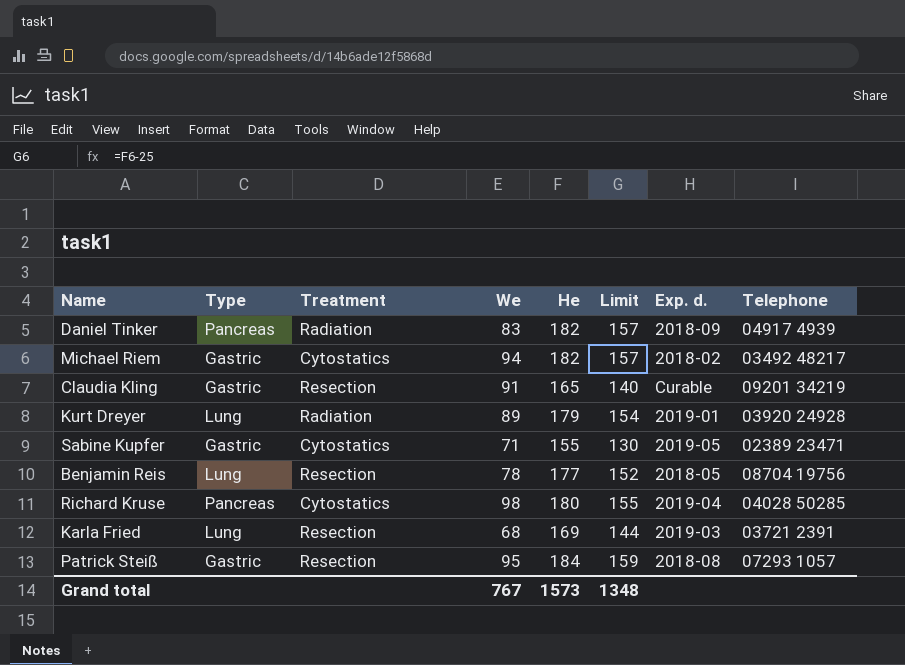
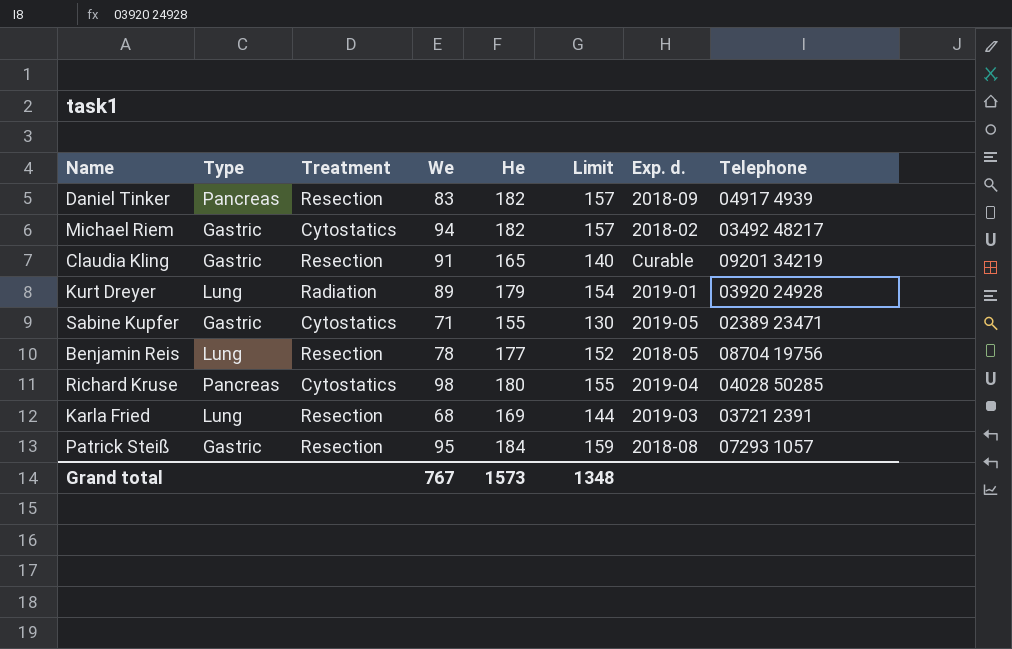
Daniel Tinker | Treatment: Radiation -> Resection

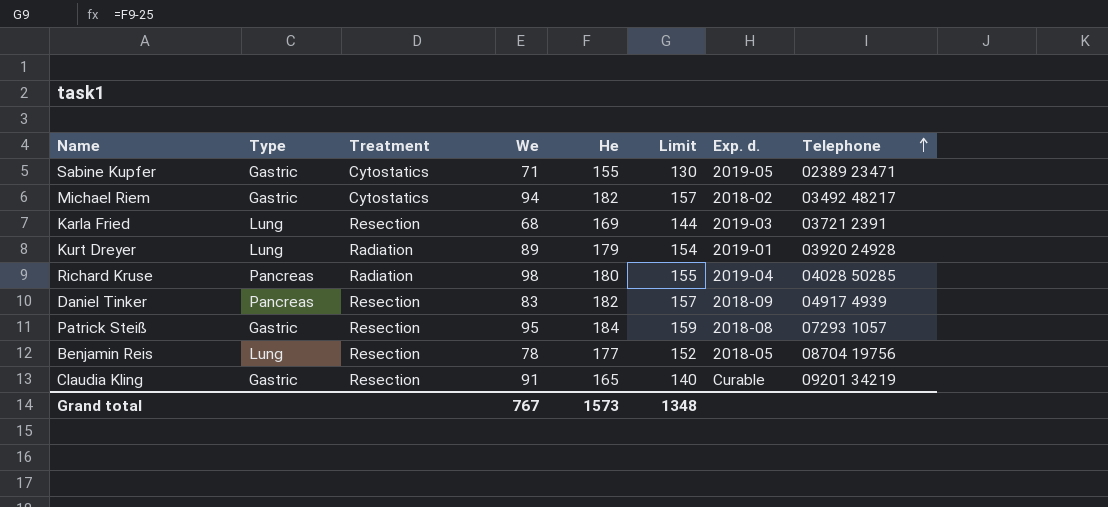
row order: none -> Telephone ascending
Richard Kruse | Treatment: Cytostatics -> Radiation

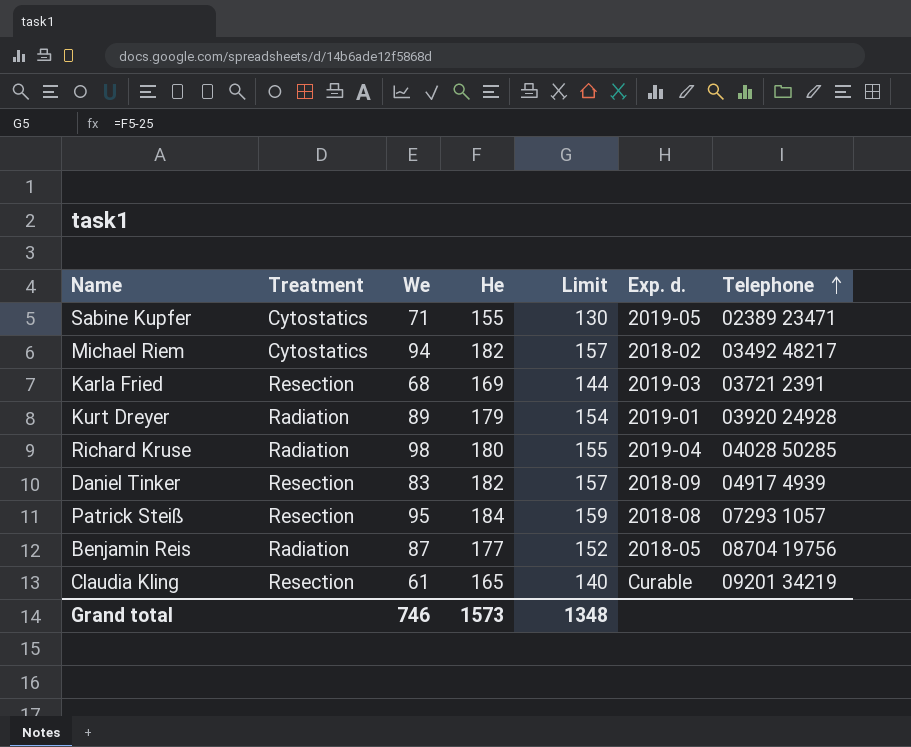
column Type | position: 2 -> none
Benjamin Reis | Treatment: Resection -> Radiation
Benjamin Reis | We: 78 -> 87
Claudia Kling | We: 91 -> 61
Grand total | We: 767 -> 746

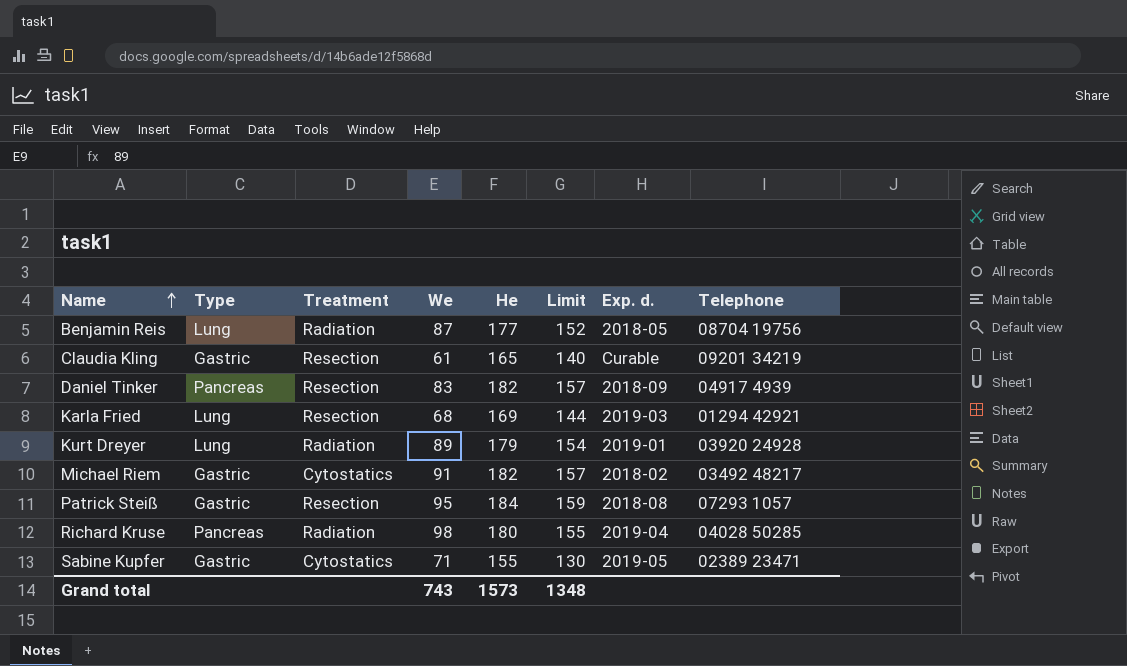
row order: Telephone ascending -> Name ascending
column Type | position: none -> 2
Karla Fried | Telephone: 03721 2391 -> 01294 42921
Michael Riem | We: 94 -> 91
Grand total | We: 746 -> 743

